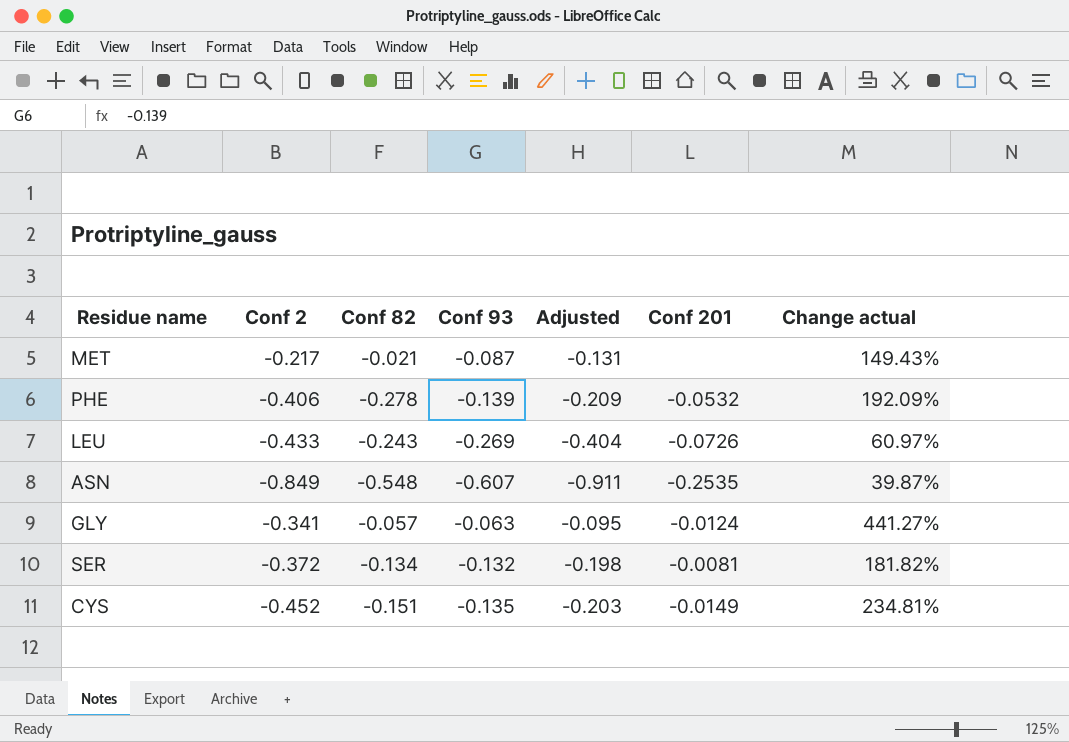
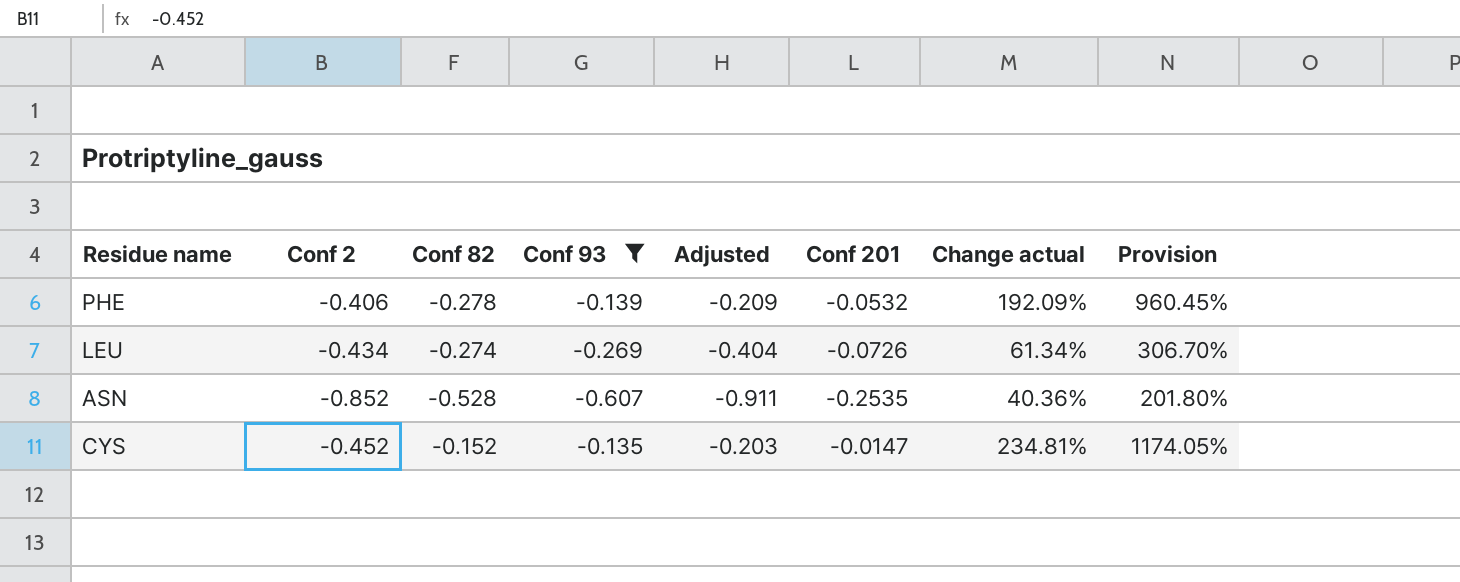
filter: none -> Conf 93 <= -0.135
column Provision | formula: none -> [Change actual] * 5
LEU | Conf 2: -0.433 -> -0.434
LEU | Conf 82: -0.243 -> -0.274
LEU | Change actual: 60.97% -> 61.34%
ASN | Conf 2: -0.849 -> -0.852
ASN | Conf 82: -0.548 -> -0.528
ASN | Change actual: 39.87% -> 40.36%
CYS | Conf 82: -0.151 -> -0.152
CYS | Conf 201: -0.0149 -> -0.0147

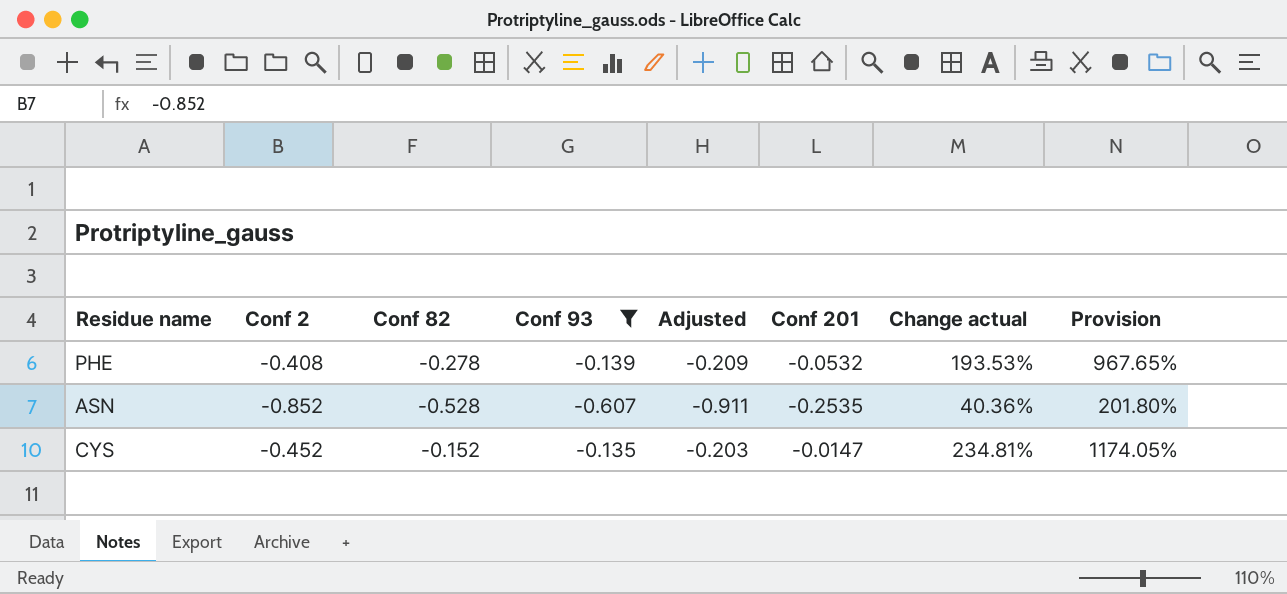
row LEU: -0.434 | -0.274 | -0.269 | -0.404 | -0.0726 | 61.34% | 306.70% -> none
PHE | Conf 2: -0.406 -> -0.408
PHE | Change actual: 192.09% -> 193.53%
PHE | Provision: 960.45% -> 967.65%

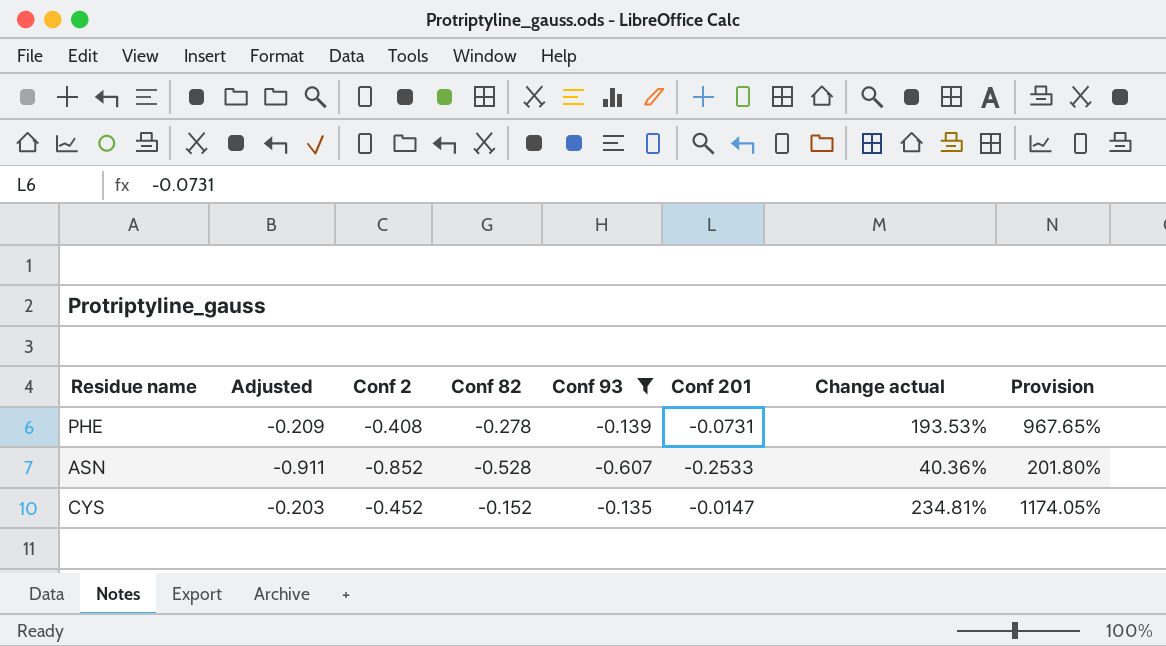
column Adjusted | position: 5 -> 2
PHE | Conf 201: -0.0532 -> -0.0731
ASN | Conf 201: -0.2535 -> -0.2533

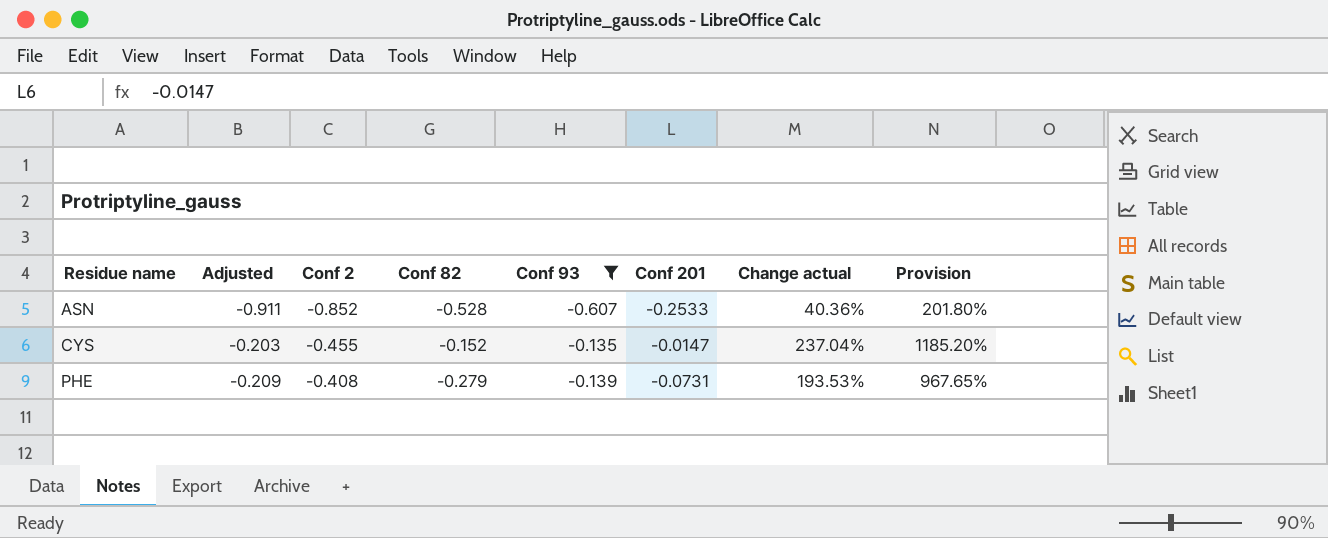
row order: none -> Residue name ascending
CYS | Conf 2: -0.452 -> -0.455
CYS | Change actual: 234.81% -> 237.04%
CYS | Provision: 1174.05% -> 1185.20%
PHE | Conf 82: -0.278 -> -0.279

